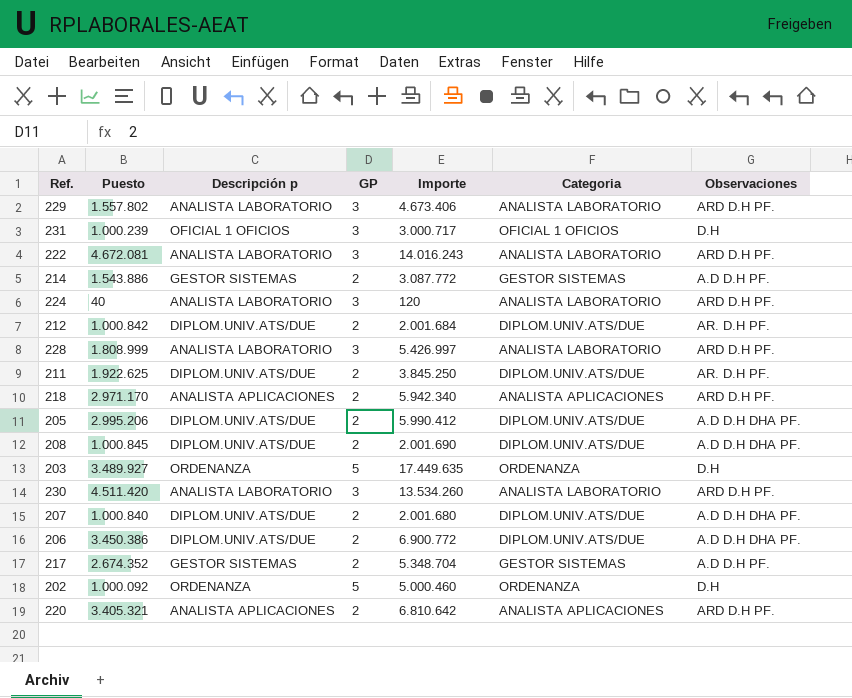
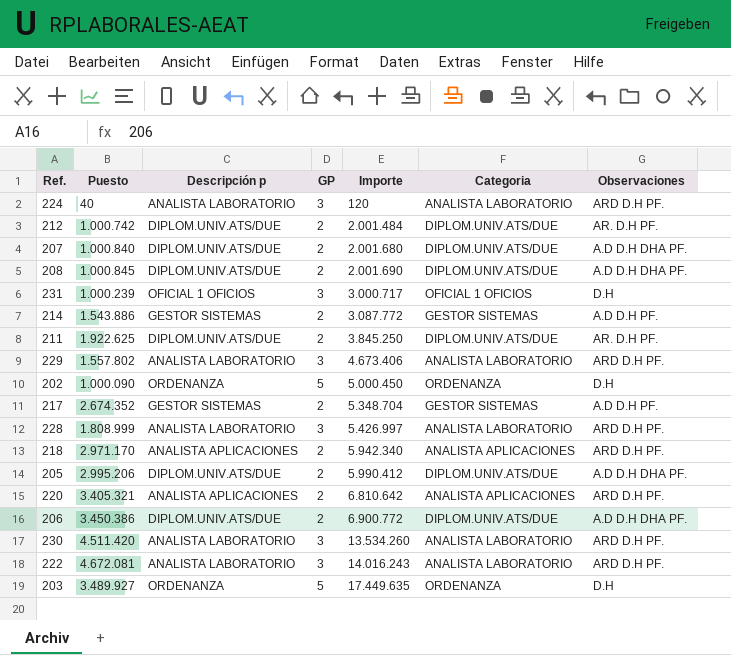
row order: none -> Importe ascending
212 | Puesto: 1.000.842 -> 1.000.742
212 | Importe: 2.001.684 -> 2.001.484
202 | Puesto: 1.000.092 -> 1.000.090
202 | Importe: 5.000.460 -> 5.000.450

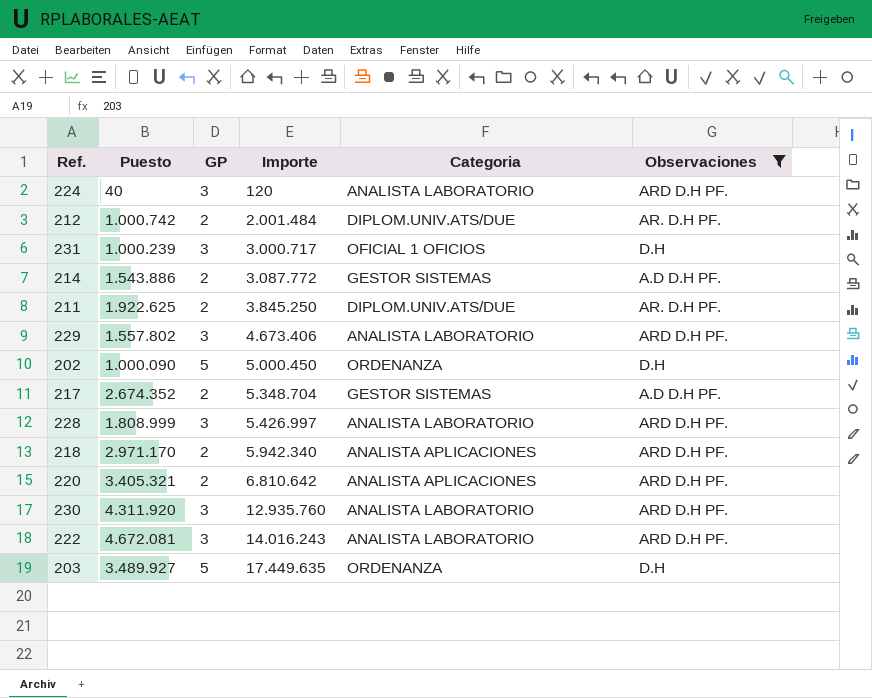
filter: none -> Observaciones != A.D D.H DHA PF.
column Descripción p | position: 3 -> none
230 | Puesto: 4.511.420 -> 4.311.920
230 | Importe: 13.534.260 -> 12.935.760

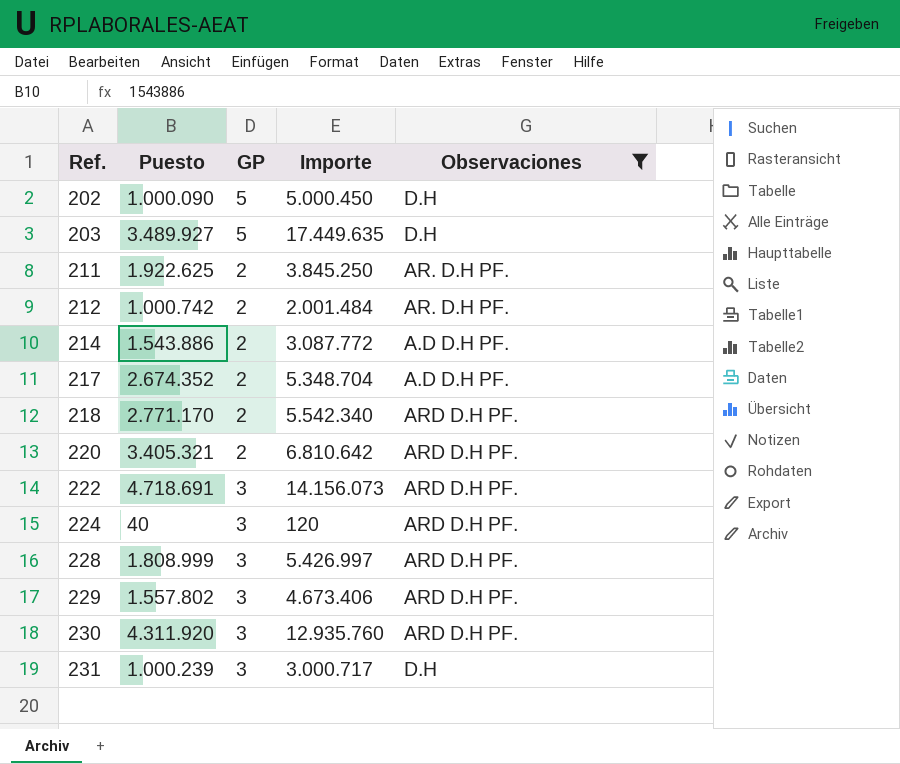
row order: Importe ascending -> Ref. ascending
column Categoria | position: 5 -> none
218 | Puesto: 2.971.170 -> 2.771.170
218 | Importe: 5.942.340 -> 5.542.340
222 | Puesto: 4.672.081 -> 4.718.691
222 | Importe: 14.016.243 -> 14.156.073

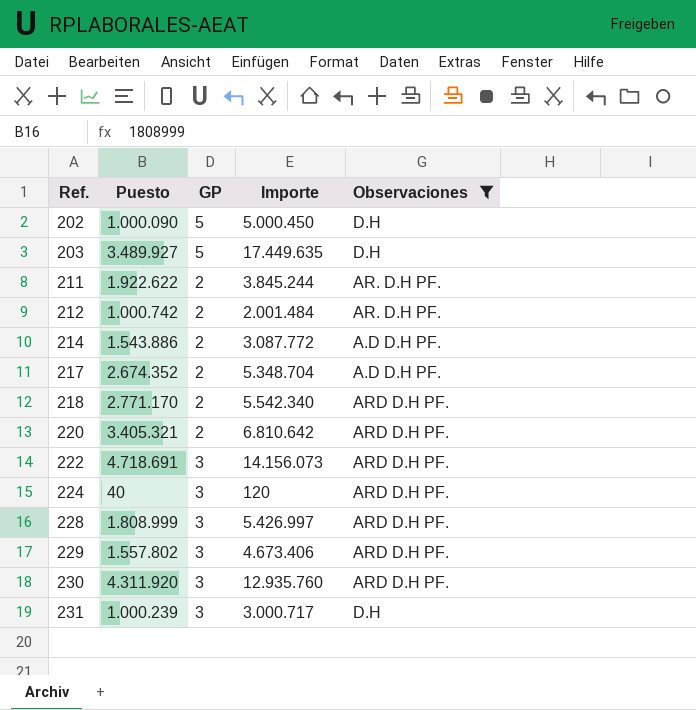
211 | Puesto: 1.922.625 -> 1.922.622
211 | Importe: 3.845.250 -> 3.845.244

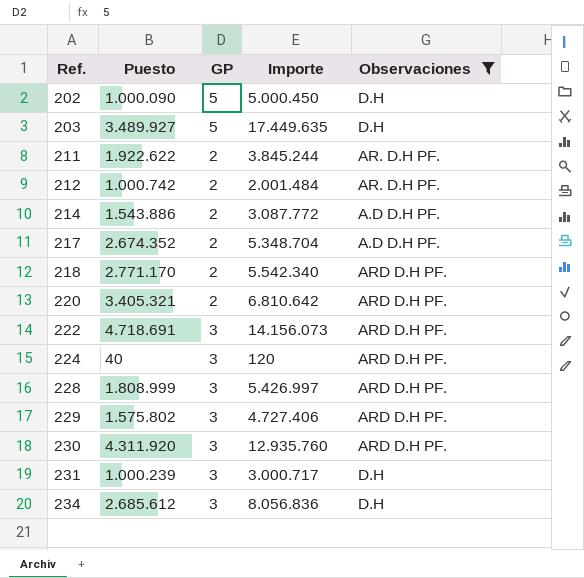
229 | Puesto: 1.557.802 -> 1.575.802
229 | Importe: 4.673.406 -> 4.727.406
row 234: none -> 2.685.612 | 3 | 8.056.836 | D.H

